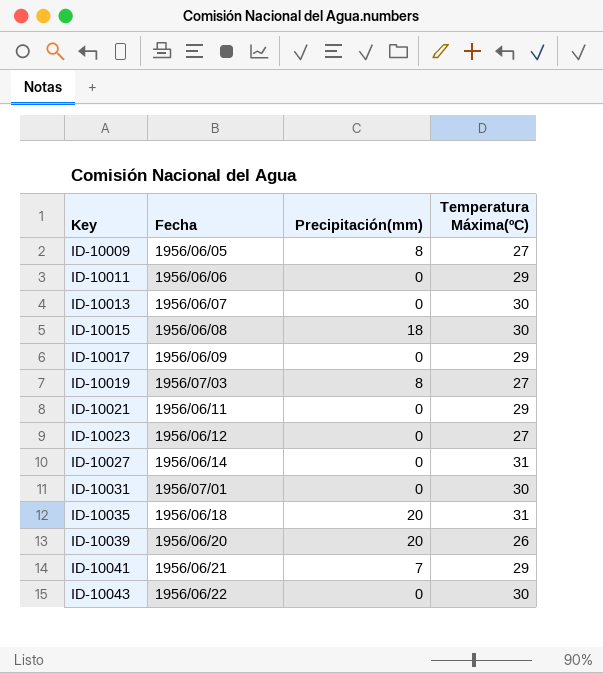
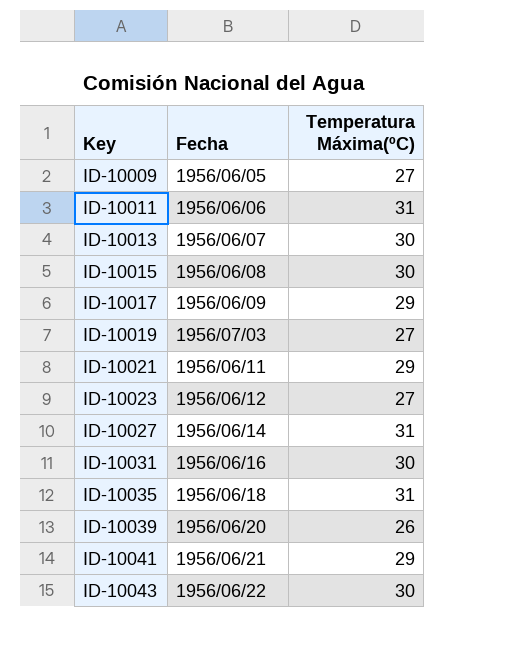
column Precipitación(mm) | position: 3 -> none
ID-10011 | Temperatura Máxima(ºC): 29 -> 31
ID-10031 | Fecha: 1956/07/01 -> 1956/06/16

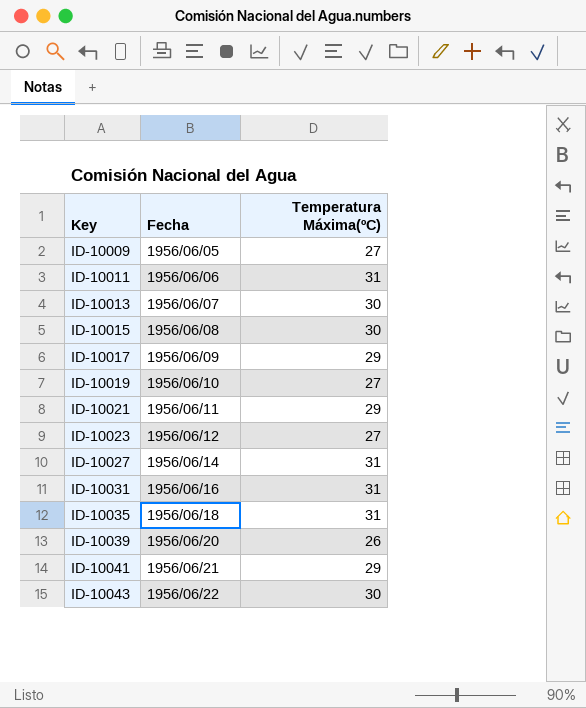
ID-10019 | Fecha: 1956/07/03 -> 1956/06/10
ID-10031 | Temperatura Máxima(ºC): 30 -> 31

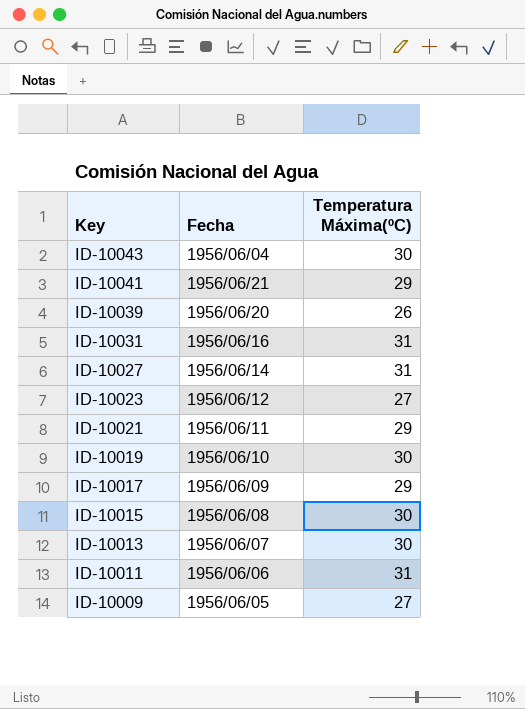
row order: Key ascending -> Key descending
row ID-10035: 1956/06/18 | 31 -> none
ID-10043 | Fecha: 1956/06/22 -> 1956/06/04
ID-10019 | Temperatura Máxima(ºC): 27 -> 30

